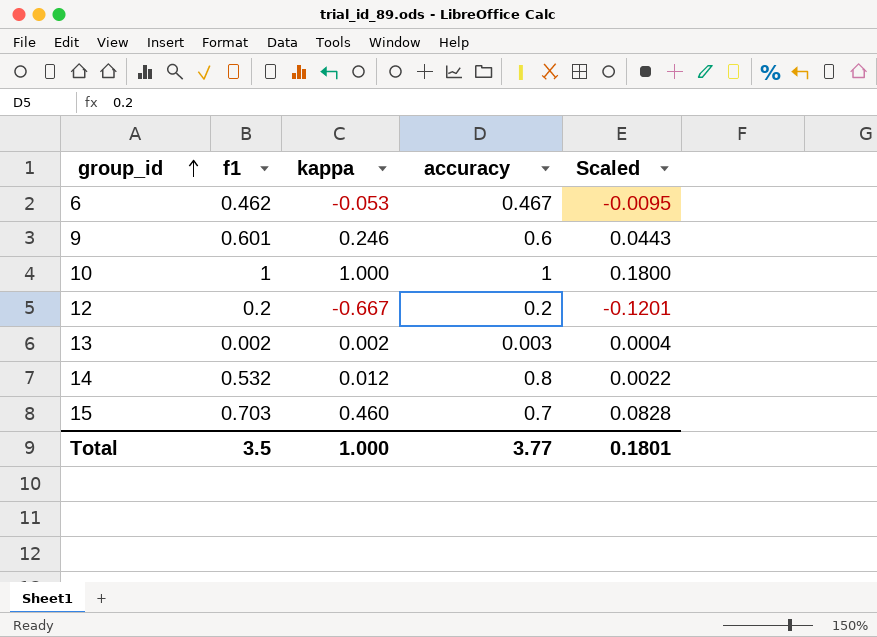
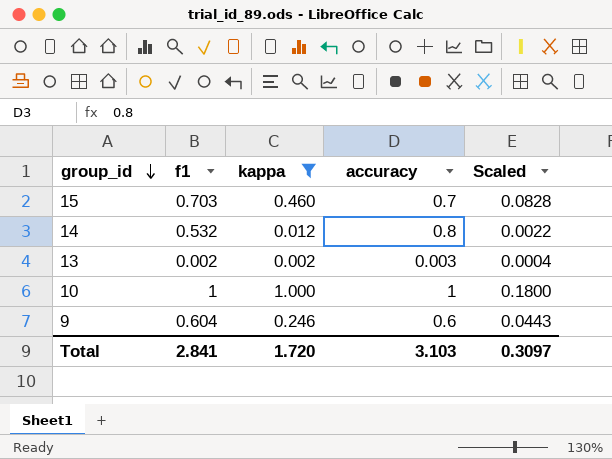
filter: none -> kappa >= 0.002
row order: group_id ascending -> group_id descending
9 | f1: 0.601 -> 0.604
Total | f1: 3.5 -> 2.841
Total | kappa: 1.000 -> 1.720
Total | accuracy: 3.77 -> 3.103
Total | Scaled: 0.1801 -> 0.3097

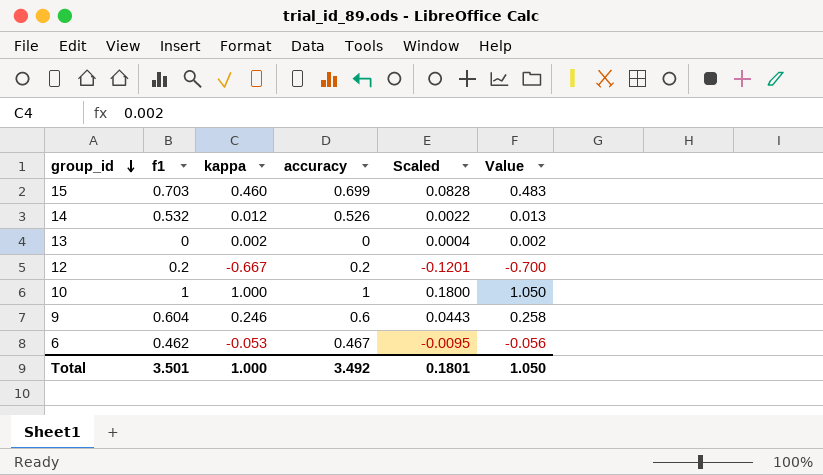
filter: kappa >= 0.002 -> none
column Value | formula: none -> [kappa] * 1.05
15 | accuracy: 0.7 -> 0.699
14 | accuracy: 0.8 -> 0.526
13 | f1: 0.002 -> 0
13 | accuracy: 0.003 -> 0
Total | f1: 2.841 -> 3.501
Total | kappa: 1.720 -> 1.000
Total | accuracy: 3.103 -> 3.492
Total | Scaled: 0.3097 -> 0.1801

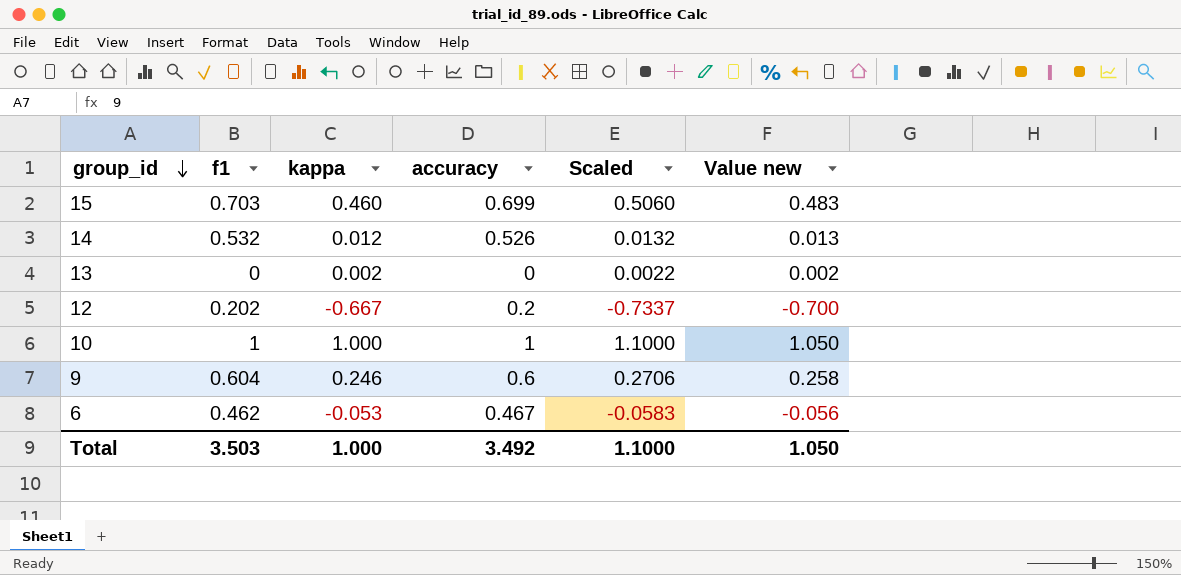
column Scaled | formula: [kappa] * 0.18 -> [kappa] * 1.1
column name: Value -> Value new
12 | f1: 0.2 -> 0.202
Total | f1: 3.501 -> 3.503
Total | Scaled: 0.1801 -> 1.1000

